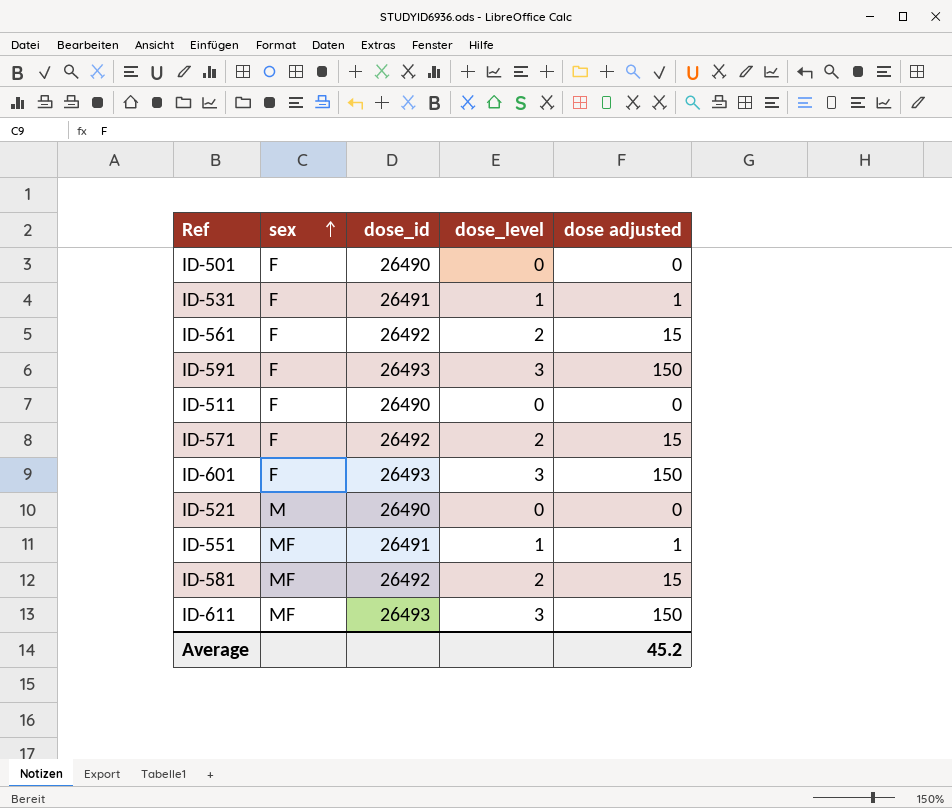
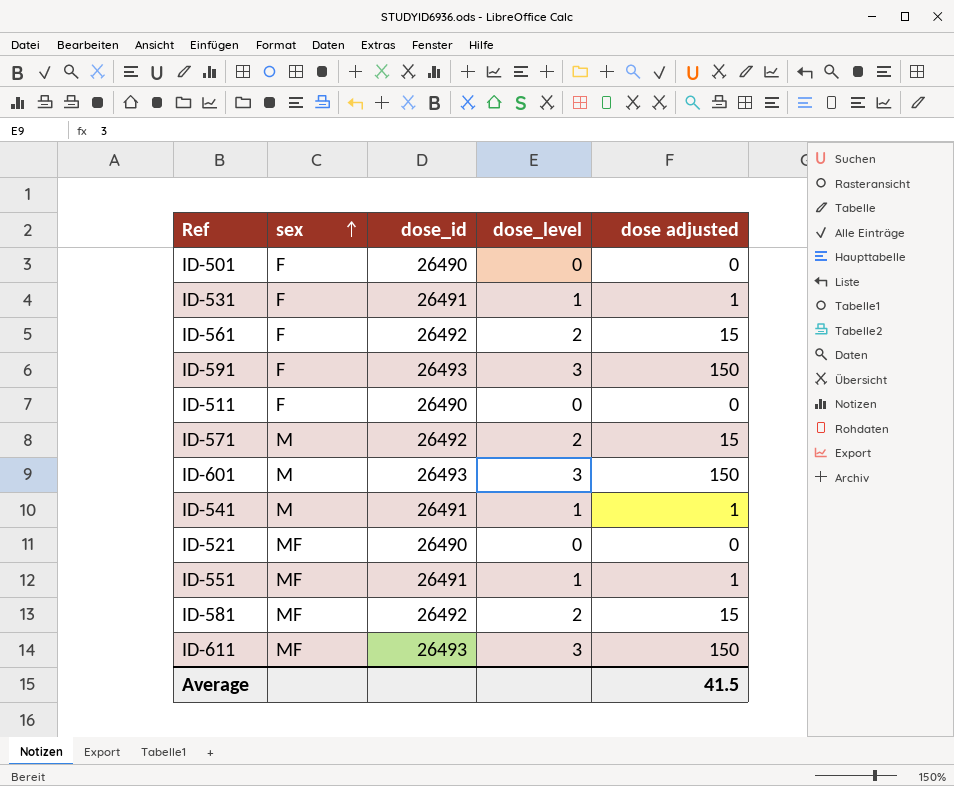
ID-571 | sex: F -> M
ID-601 | sex: F -> M
row ID-541: none -> M | 26491 | 1 | 1
ID-521 | sex: M -> MF
Average | dose adjusted: 45.2 -> 41.5

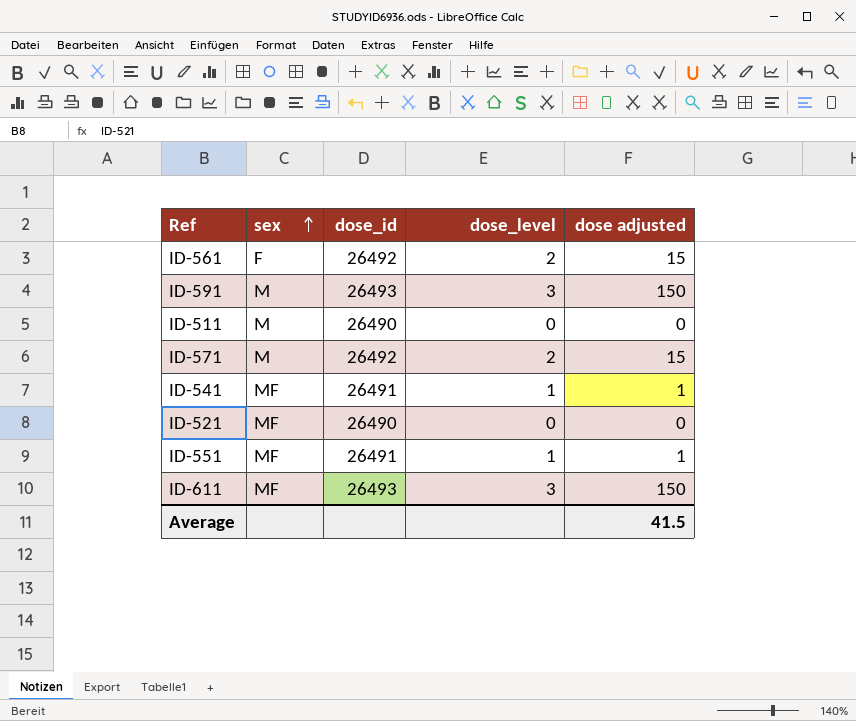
row ID-501: F | 26490 | 0 | 0 -> none
row ID-531: F | 26491 | 1 | 1 -> none
row ID-601: M | 26493 | 3 | 150 -> none
row ID-581: MF | 26492 | 2 | 15 -> none
ID-591 | sex: F -> M
ID-511 | sex: F -> M
ID-541 | sex: M -> MF

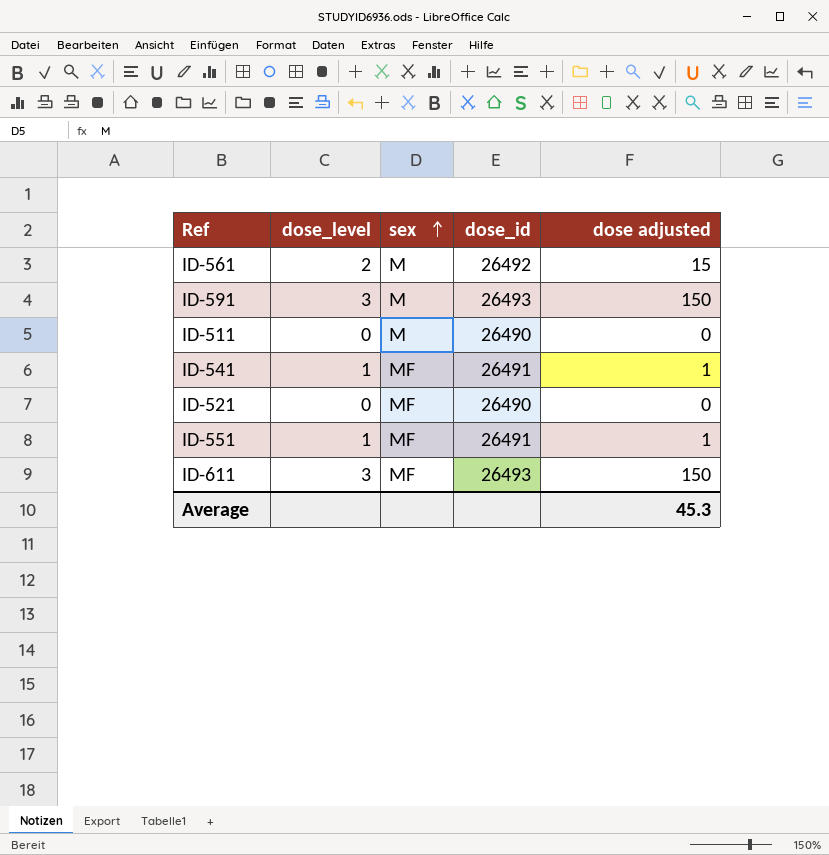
column dose_level | position: 4 -> 2
row ID-571: M | 26492 | 2 | 15 -> none
ID-561 | sex: F -> M
Average | dose adjusted: 41.5 -> 45.3

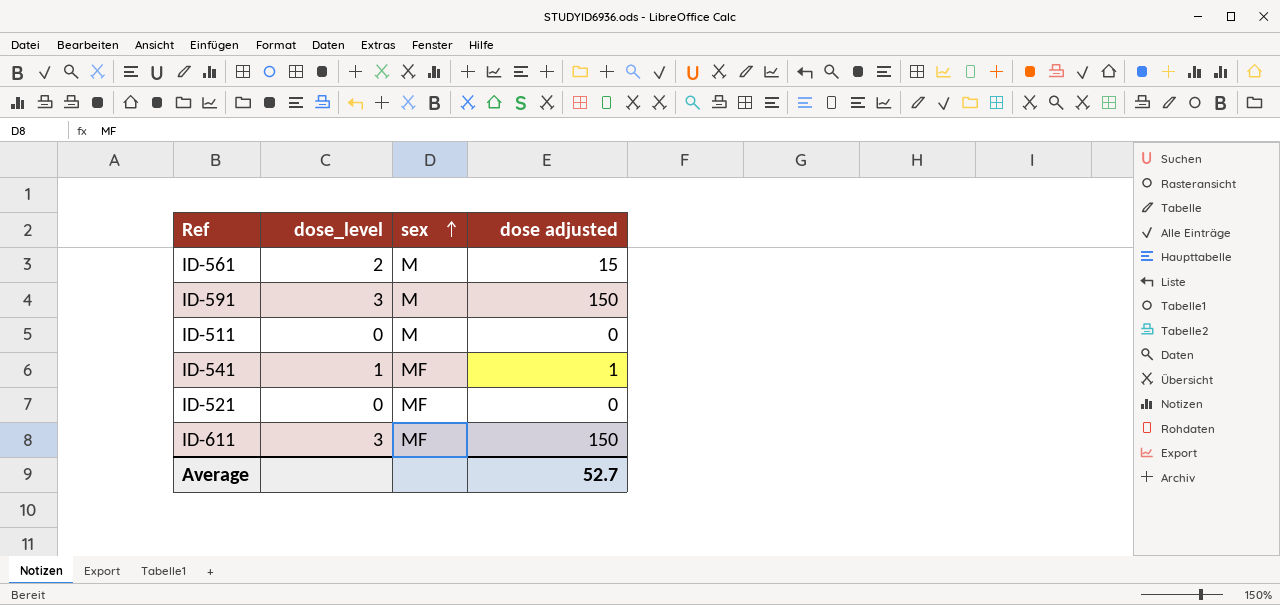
column dose_id | position: 4 -> none
row ID-551: 1 | MF | 26491 | 1 -> none
Average | dose adjusted: 45.3 -> 52.7

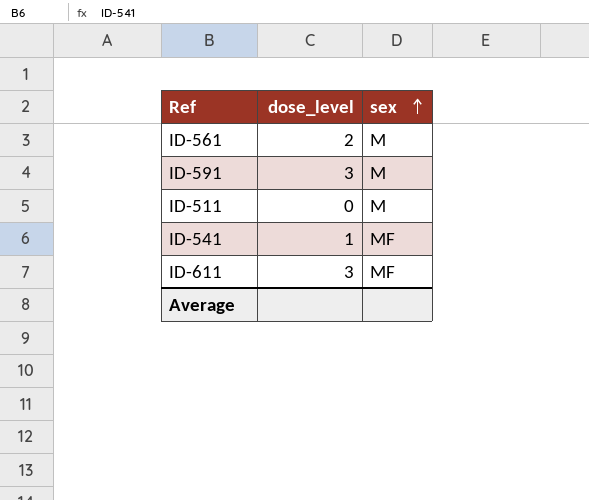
column dose adjusted | position: 4 -> none
row ID-521: 0 | MF | 0 -> none

